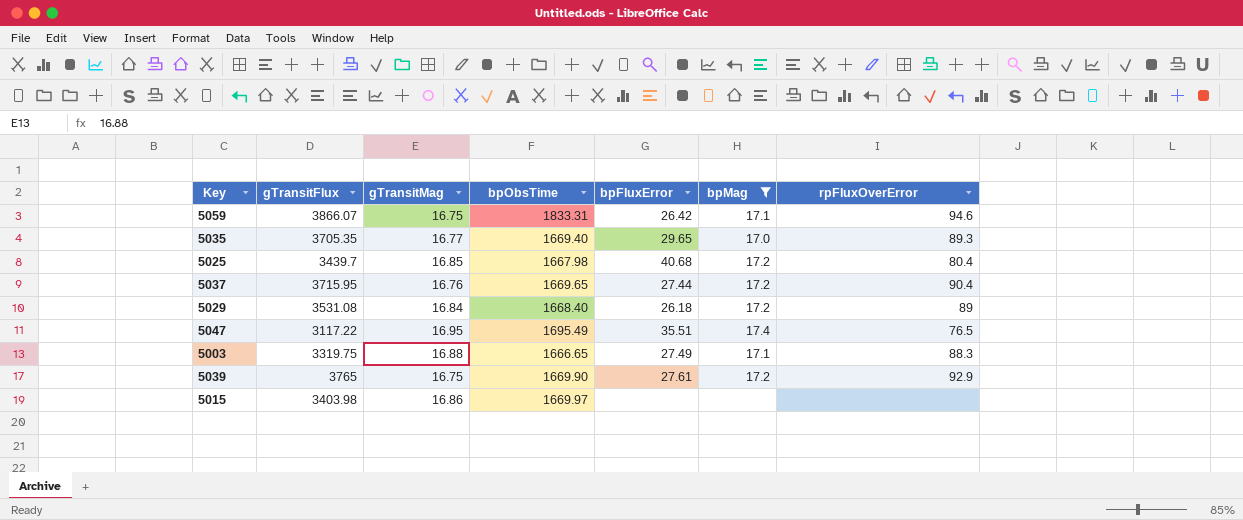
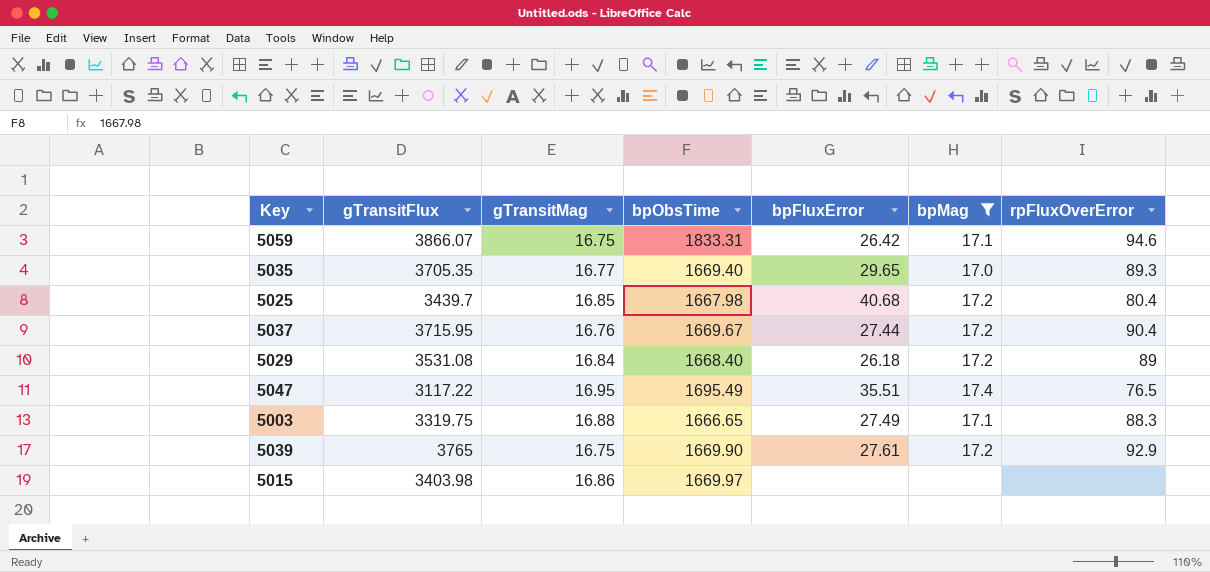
5037 | bpObsTime: 1669.65 -> 1669.67

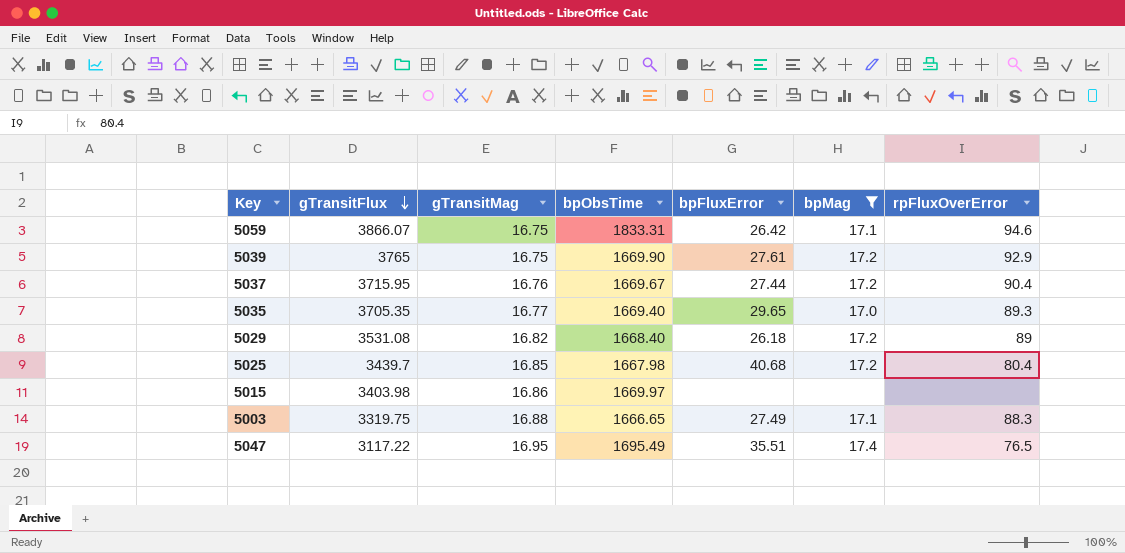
row order: none -> gTransitFlux descending
5029 | gTransitMag: 16.84 -> 16.82

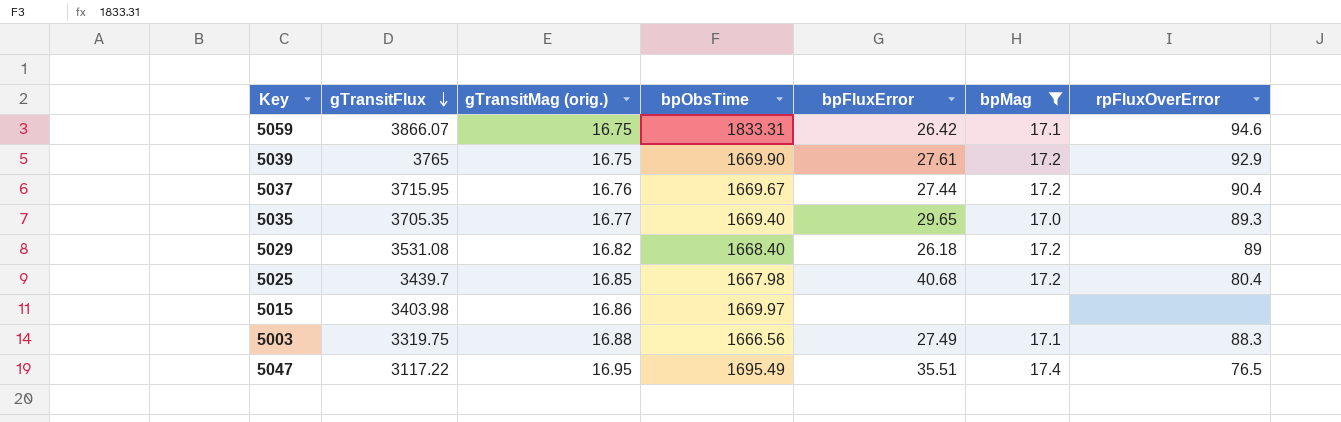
column name: gTransitMag -> gTransitMag (orig.)
5003 | bpObsTime: 1666.65 -> 1666.56

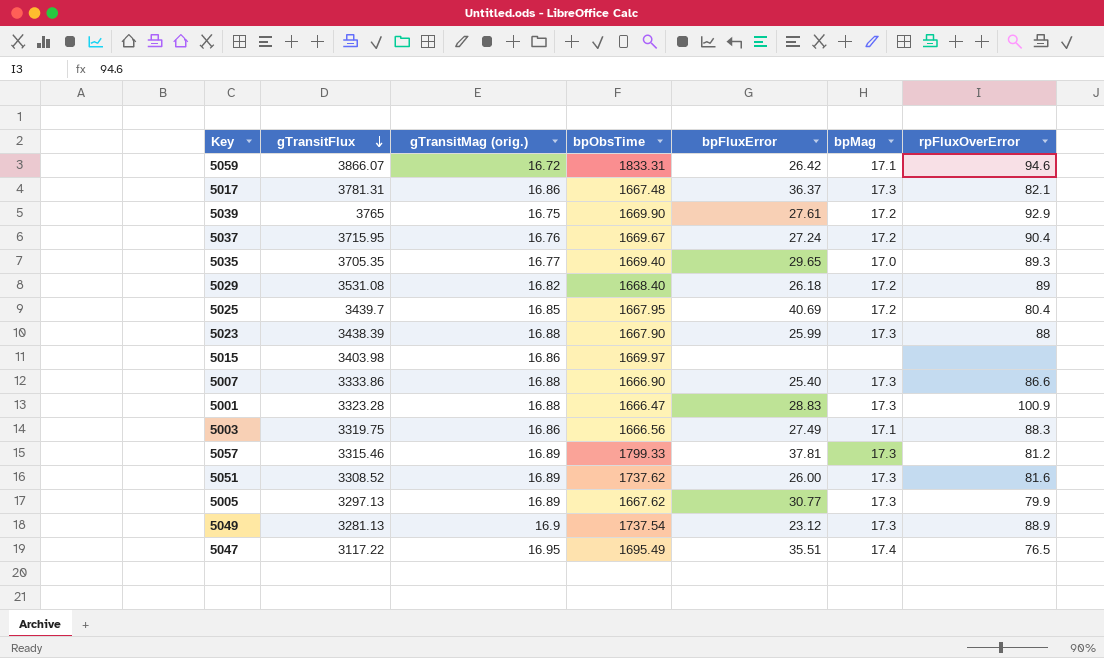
filter: bpMag != 17.3 -> none
5059 | gTransitMag (orig.): 16.75 -> 16.72
5037 | bpFluxError: 27.44 -> 27.24
5025 | bpObsTime: 1667.98 -> 1667.95
5025 | bpFluxError: 40.68 -> 40.69
5003 | gTransitMag (orig.): 16.88 -> 16.86

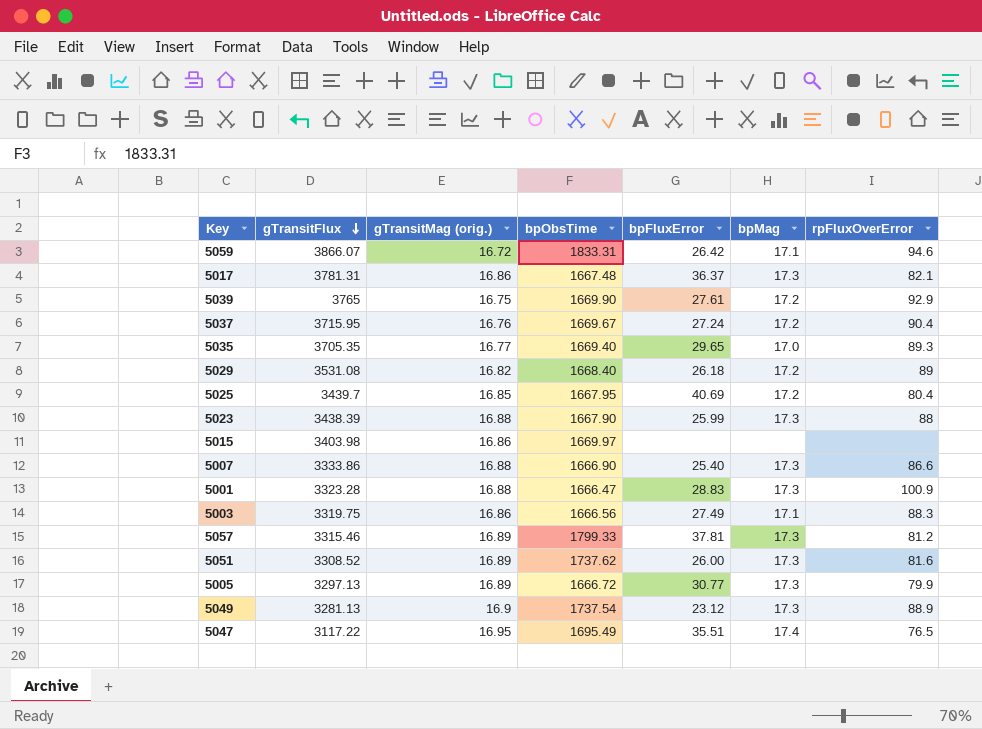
5005 | bpObsTime: 1667.62 -> 1666.72

